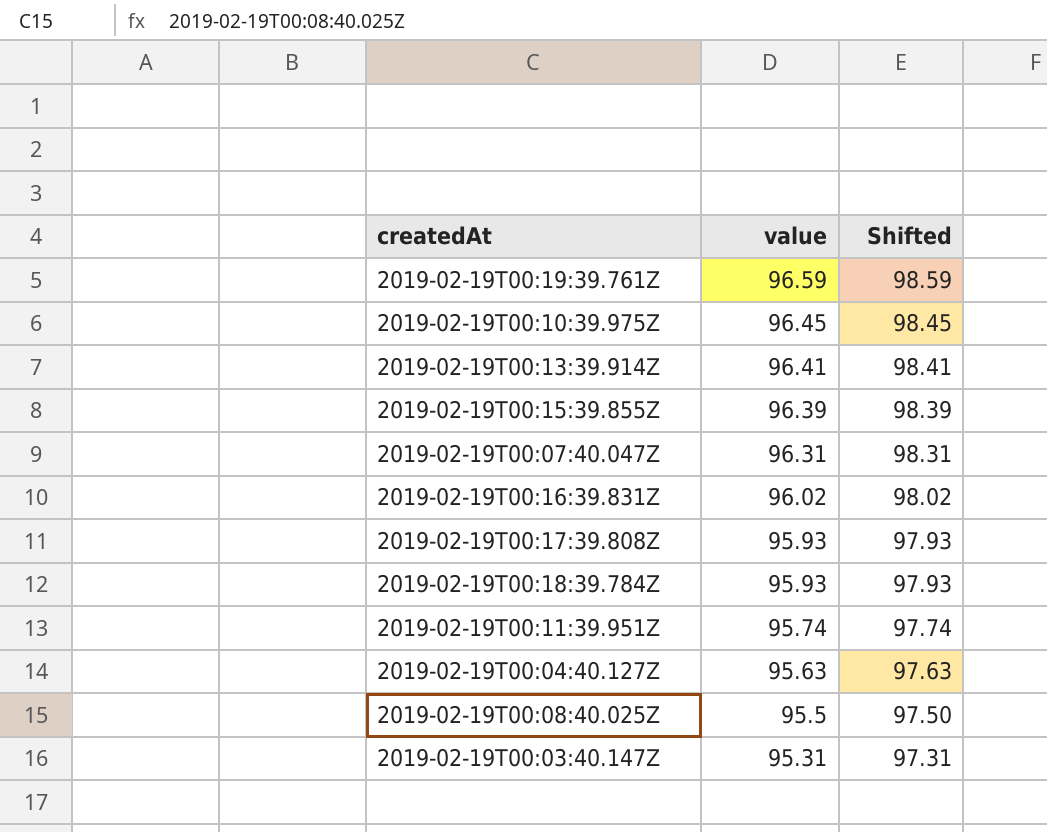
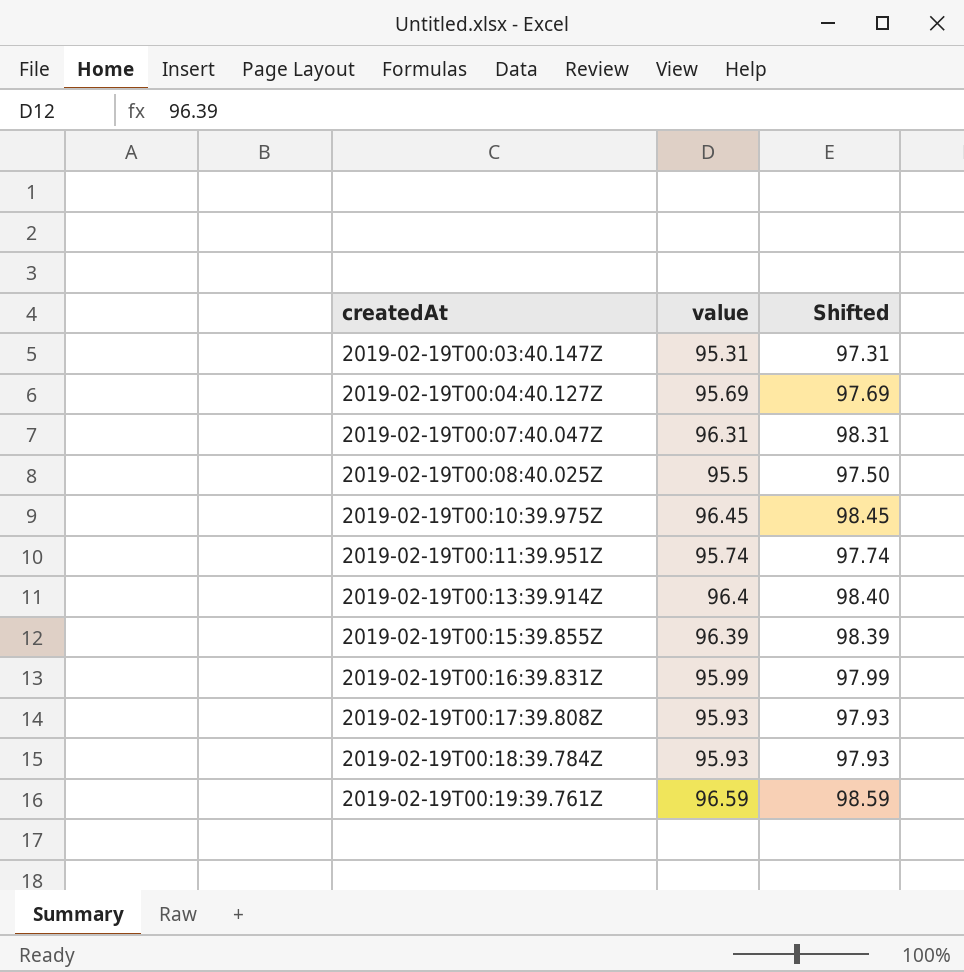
row order: value descending -> createdAt ascending
2019-02-19T00:04:40.127Z | value: 95.63 -> 95.69
2019-02-19T00:04:40.127Z | Shifted: 97.63 -> 97.69
2019-02-19T00:13:39.914Z | value: 96.41 -> 96.4
2019-02-19T00:13:39.914Z | Shifted: 98.41 -> 98.40
2019-02-19T00:16:39.831Z | value: 96.02 -> 95.99
2019-02-19T00:16:39.831Z | Shifted: 98.02 -> 97.99

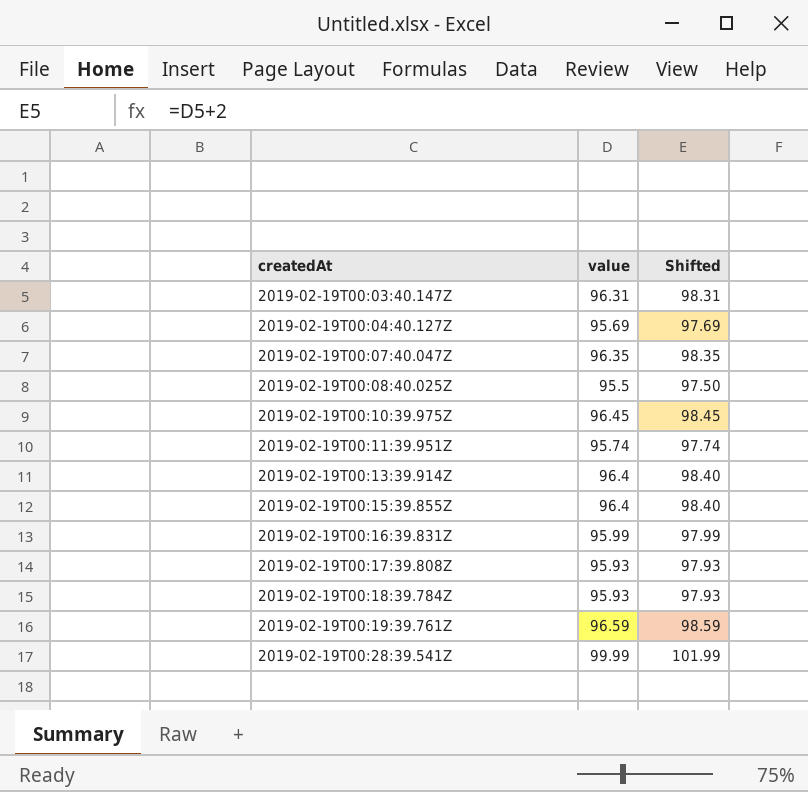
2019-02-19T00:03:40.147Z | value: 95.31 -> 96.31
2019-02-19T00:03:40.147Z | Shifted: 97.31 -> 98.31
2019-02-19T00:07:40.047Z | value: 96.31 -> 96.35
2019-02-19T00:07:40.047Z | Shifted: 98.31 -> 98.35
2019-02-19T00:15:39.855Z | value: 96.39 -> 96.4
2019-02-19T00:15:39.855Z | Shifted: 98.39 -> 98.40
row 2019-02-19T00:28:39.541Z: none -> 99.99 | 101.99

